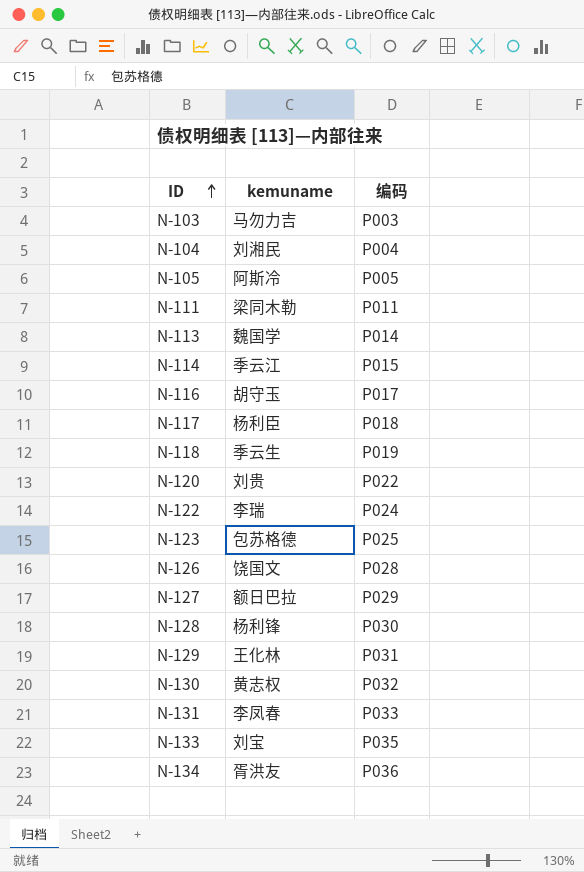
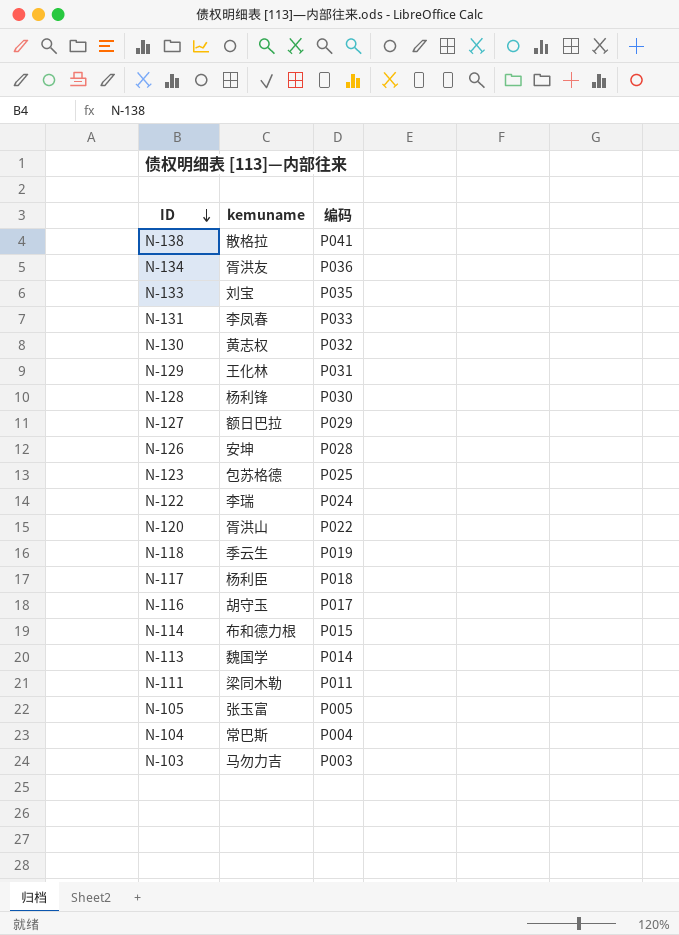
row order: ID ascending -> ID descending
row N-138: none -> 散格拉 | P041
N-126 | kemuname: 饶国文 -> 安坤
N-120 | kemuname: 刘贵 -> 胥洪山
N-114 | kemuname: 季云江 -> 布和德力根
N-105 | kemuname: 阿斯冷 -> 张玉富
N-104 | kemuname: 刘湘民 -> 常巴斯

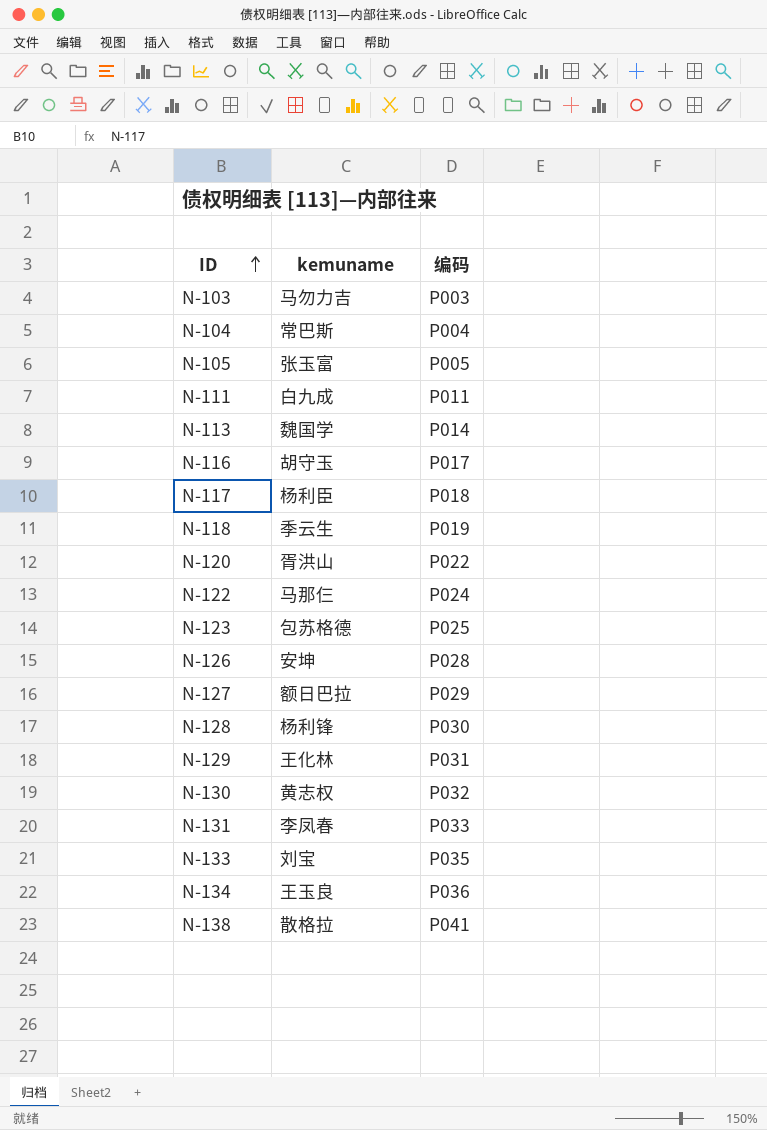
row order: ID descending -> ID ascending
row N-114: 布和德力根 | P015 -> none
N-111 | kemuname: 梁同木勒 -> 白九成
N-122 | kemuname: 李瑞 -> 马那仨
N-134 | kemuname: 胥洪友 -> 王玉良

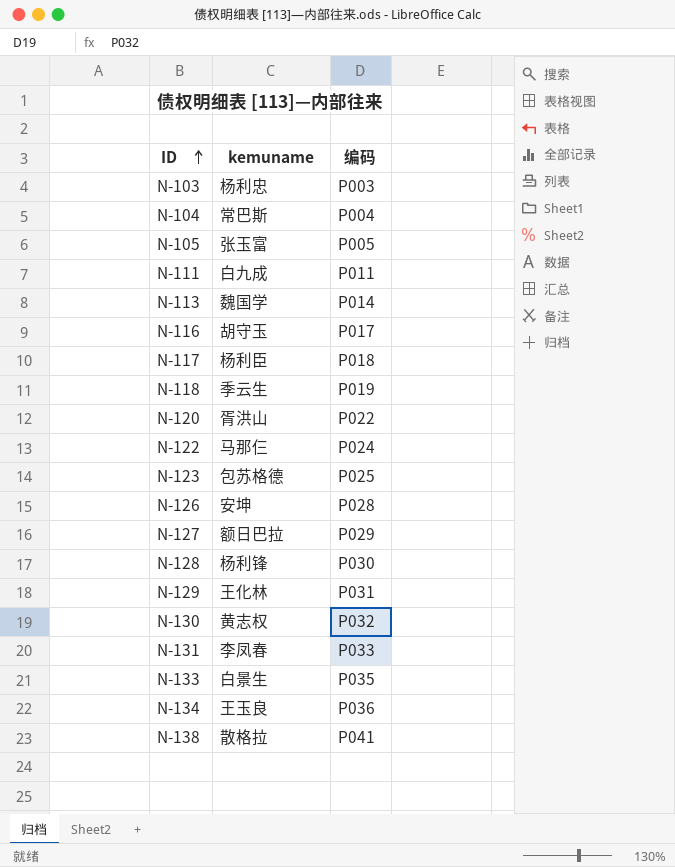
N-103 | kemuname: 马勿力吉 -> 杨利忠
N-133 | kemuname: 刘宝 -> 白景生

